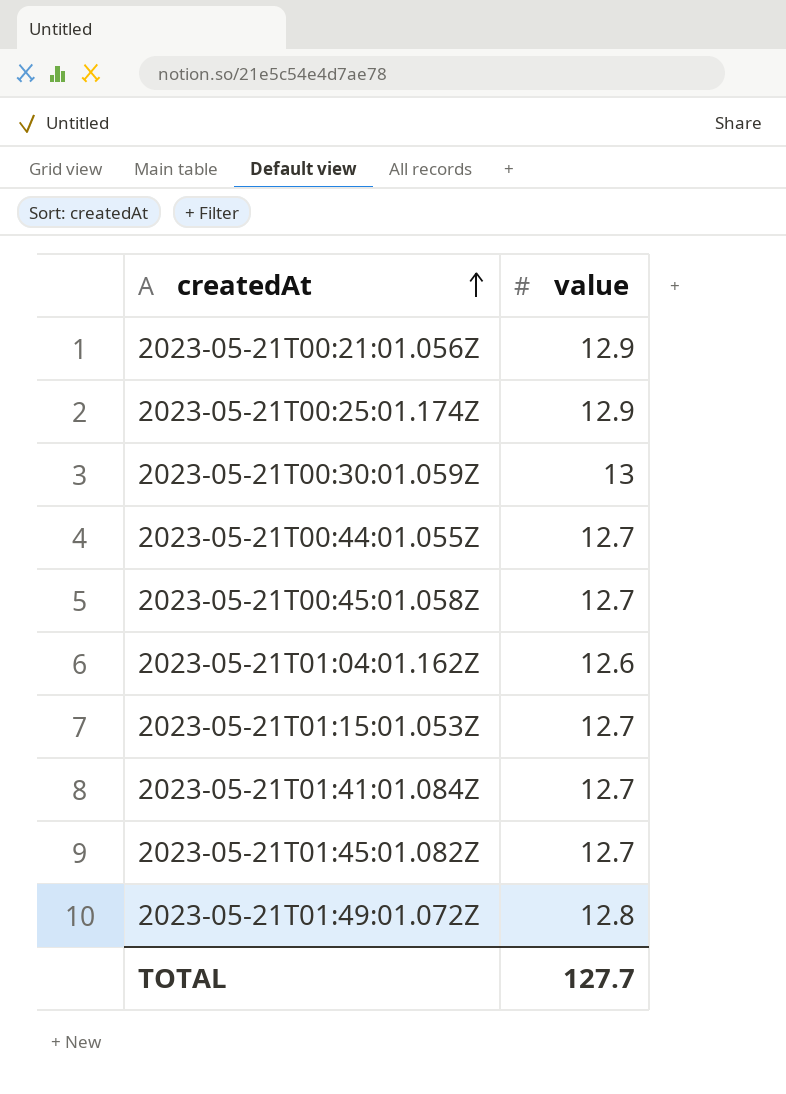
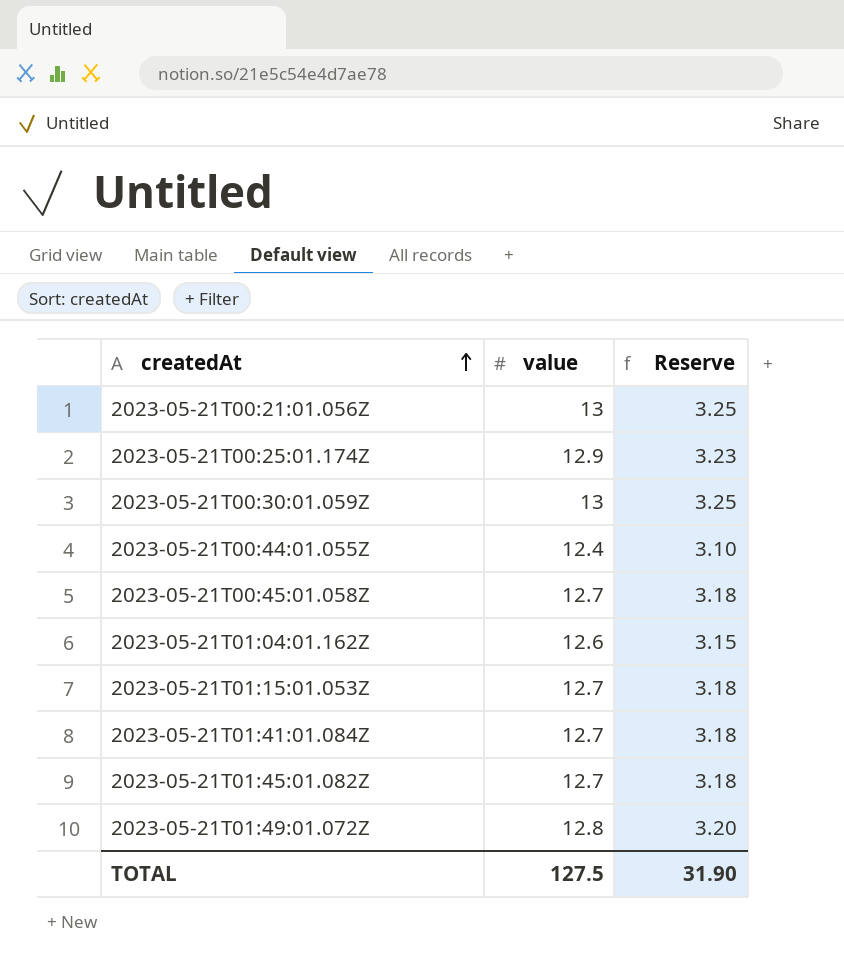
column Reserve | formula: none -> [value] * 0.25
2023-05-21T00:21:01.056Z | value: 12.9 -> 13
2023-05-21T00:44:01.055Z | value: 12.7 -> 12.4
TOTAL | value: 127.7 -> 127.5

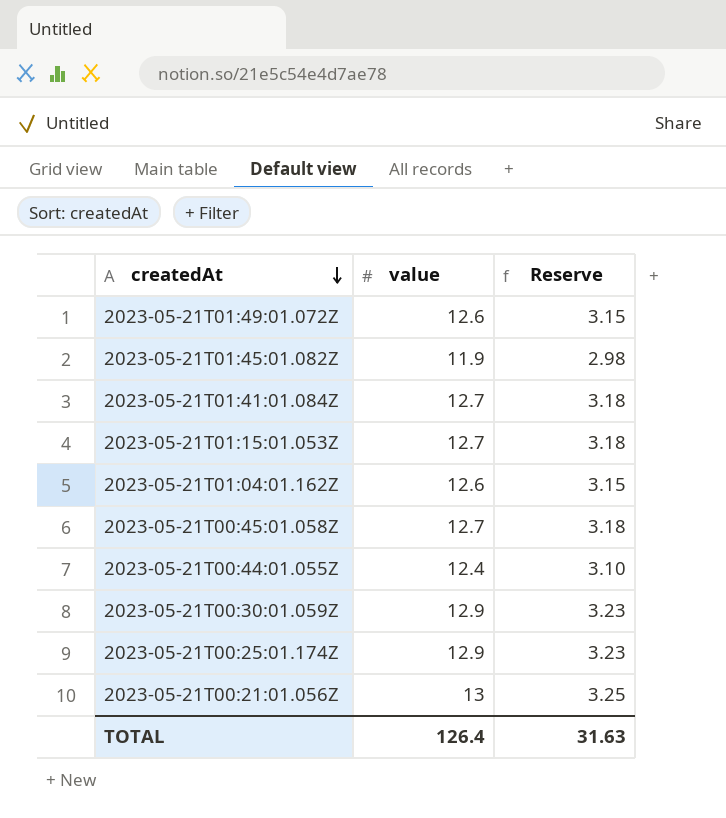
row order: createdAt ascending -> createdAt descending
2023-05-21T01:49:01.072Z | value: 12.8 -> 12.6
2023-05-21T01:49:01.072Z | Reserve: 3.20 -> 3.15
2023-05-21T01:45:01.082Z | value: 12.7 -> 11.9
2023-05-21T01:45:01.082Z | Reserve: 3.18 -> 2.98
2023-05-21T00:30:01.059Z | value: 13 -> 12.9
2023-05-21T00:30:01.059Z | Reserve: 3.25 -> 3.23
TOTAL | value: 127.5 -> 126.4
TOTAL | Reserve: 31.90 -> 31.63

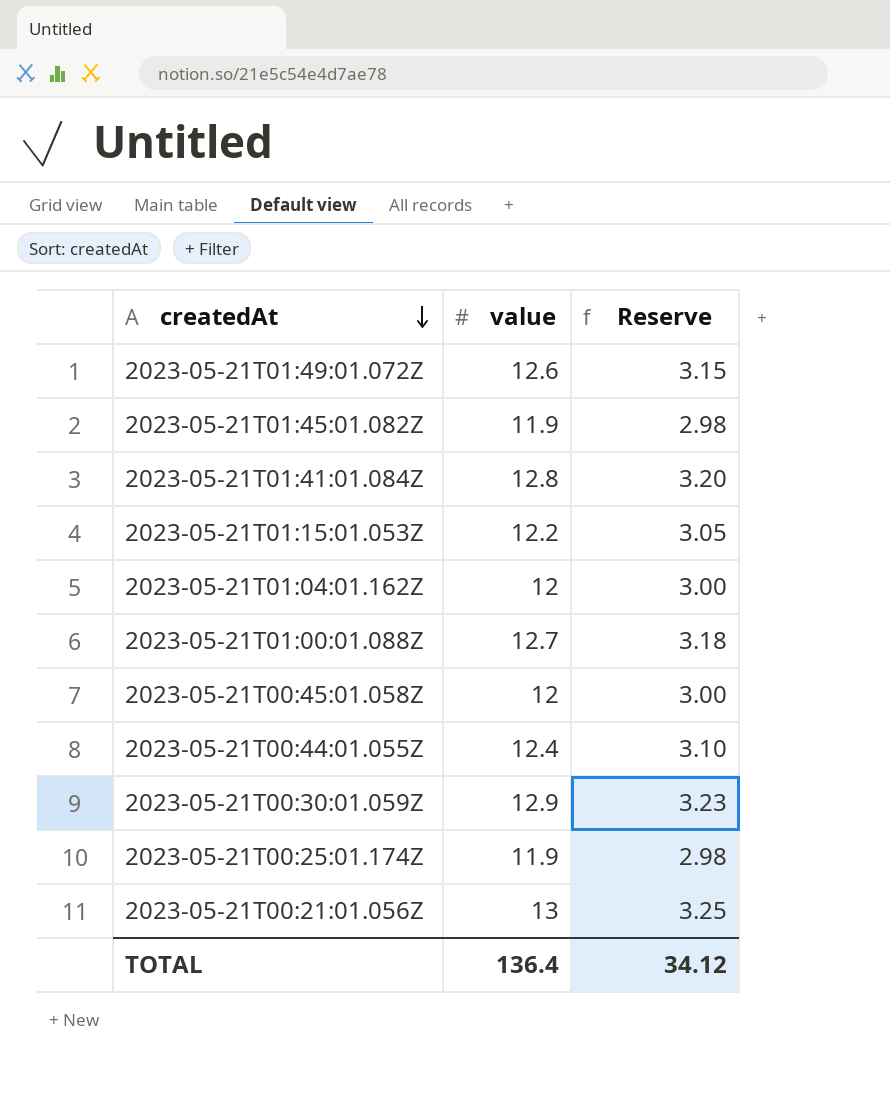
2023-05-21T01:41:01.084Z | value: 12.7 -> 12.8
2023-05-21T01:41:01.084Z | Reserve: 3.18 -> 3.20
2023-05-21T01:15:01.053Z | value: 12.7 -> 12.2
2023-05-21T01:15:01.053Z | Reserve: 3.18 -> 3.05
2023-05-21T01:04:01.162Z | value: 12.6 -> 12
2023-05-21T01:04:01.162Z | Reserve: 3.15 -> 3.00
row 2023-05-21T01:00:01.088Z: none -> 12.7 | 3.18
2023-05-21T00:45:01.058Z | value: 12.7 -> 12
2023-05-21T00:45:01.058Z | Reserve: 3.18 -> 3.00
2023-05-21T00:25:01.174Z | value: 12.9 -> 11.9
2023-05-21T00:25:01.174Z | Reserve: 3.23 -> 2.98
TOTAL | value: 126.4 -> 136.4
TOTAL | Reserve: 31.63 -> 34.12

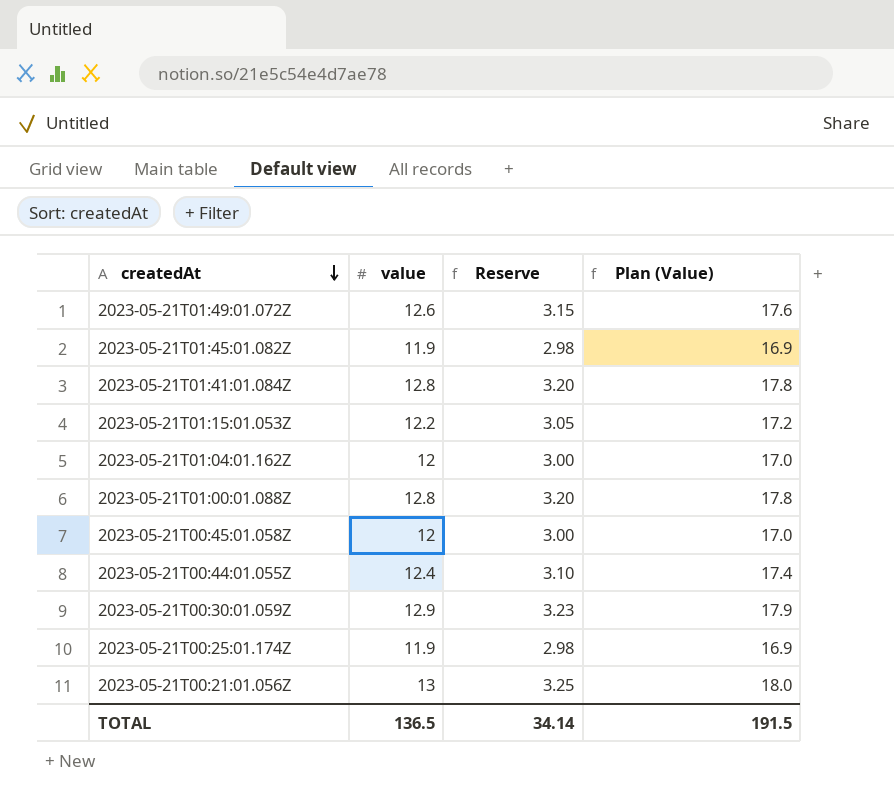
column Plan (Value) | formula: none -> [value] + 5
2023-05-21T01:00:01.088Z | value: 12.7 -> 12.8
2023-05-21T01:00:01.088Z | Reserve: 3.18 -> 3.20
TOTAL | value: 136.4 -> 136.5
TOTAL | Reserve: 34.12 -> 34.14

